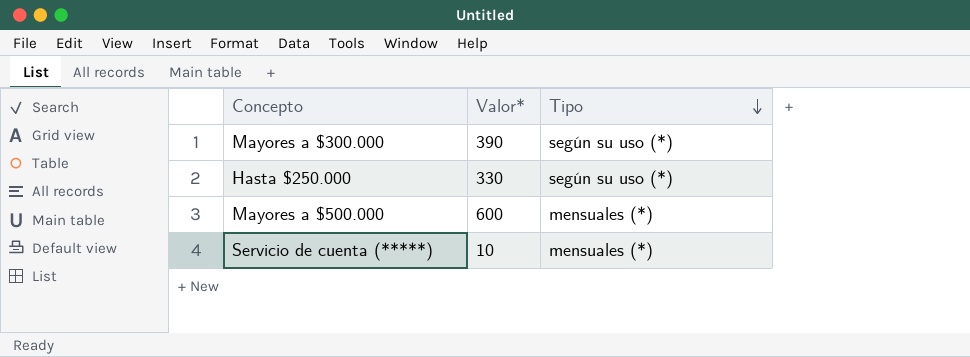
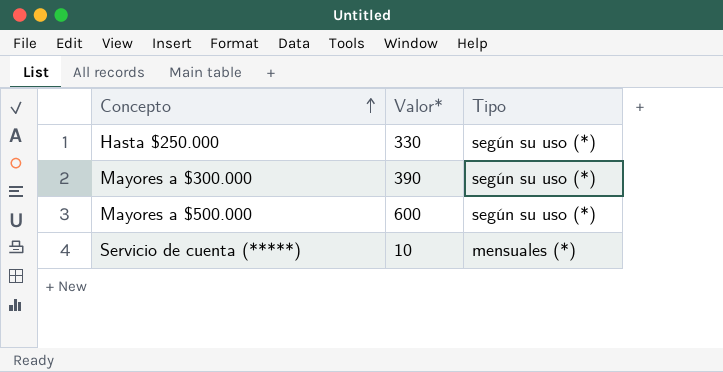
row order: Tipo descending -> Concepto ascending
Mayores a $500.000 | Tipo: mensuales (*) -> según su uso (*)

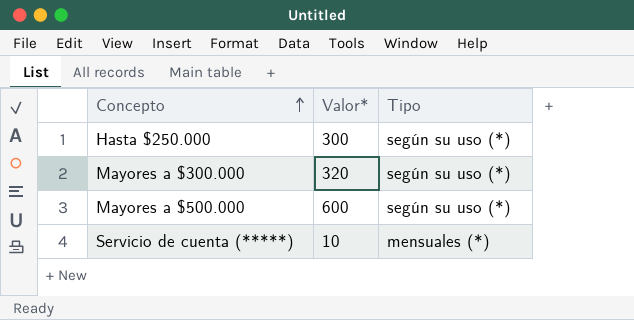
Hasta $250.000 | Valor*: 330 -> 300
Mayores a $300.000 | Valor*: 390 -> 320

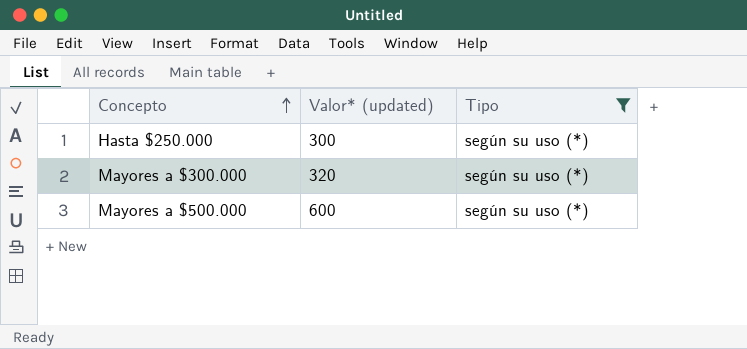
filter: none -> Tipo = según su uso (*)
column name: Valor* -> Valor* (updated)

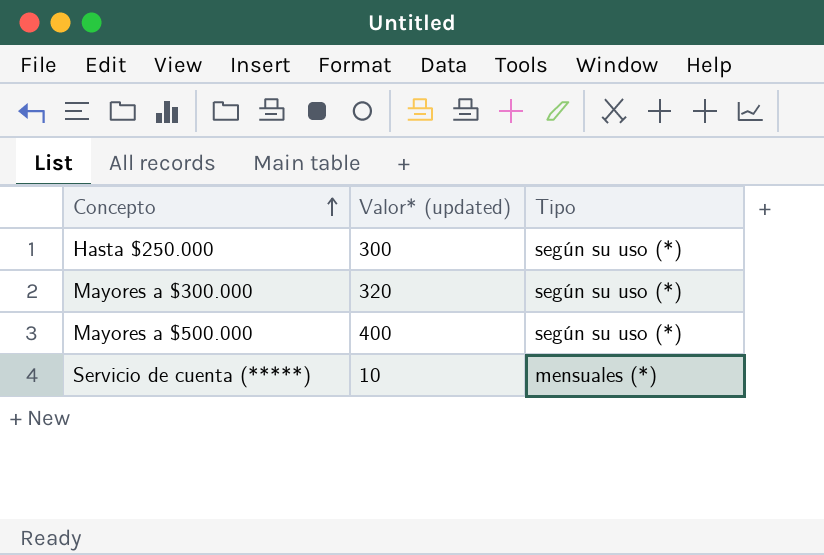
filter: Tipo = según su uso (*) -> none
Mayores a $500.000 | Valor* (updated): 600 -> 400

